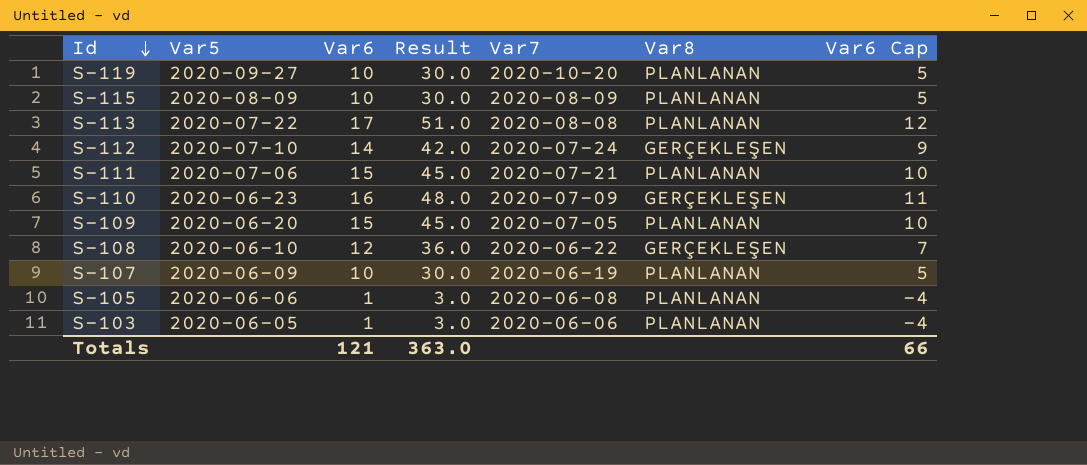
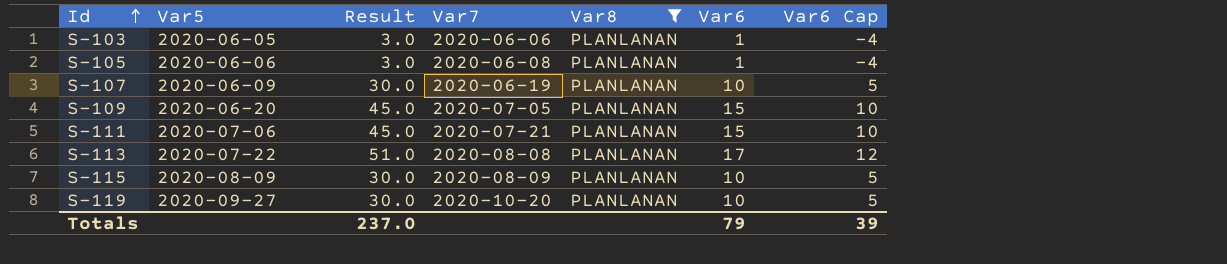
filter: none -> Var8 = PLANLANAN
row order: Id descending -> Id ascending
column Var6 | position: 3 -> 6
Totals | Result: 363.0 -> 237.0
Totals | Var6: 121 -> 79
Totals | Var6 Cap: 66 -> 39

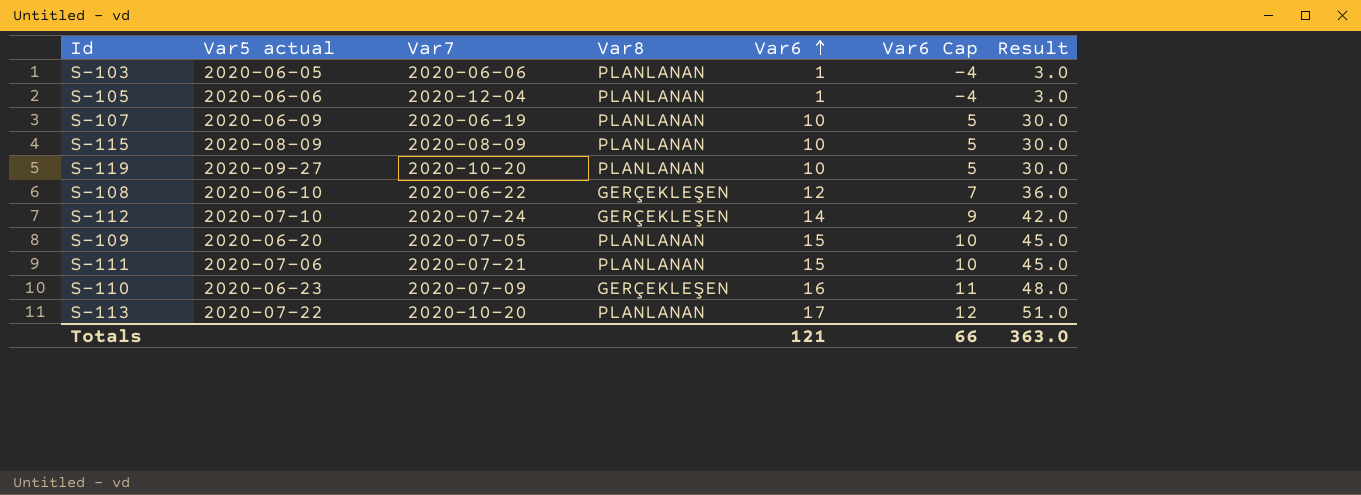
filter: Var8 = PLANLANAN -> none
row order: Id ascending -> Var6 ascending
column name: Var5 -> Var5 actual
column Result | position: 3 -> 7
S-105 | Var7: 2020-06-08 -> 2020-12-04
S-113 | Var7: 2020-08-08 -> 2020-10-20
Totals | Var6: 79 -> 121
Totals | Var6 Cap: 39 -> 66
Totals | Result: 237.0 -> 363.0

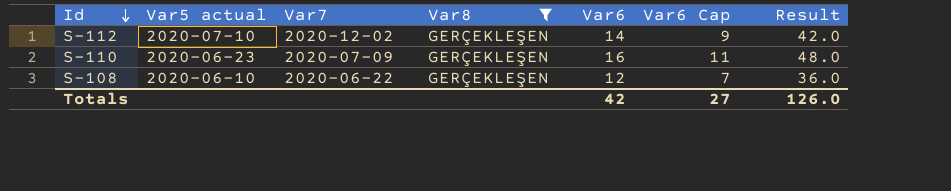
filter: none -> Var8 = GERÇEKLEŞEN
row order: Var6 ascending -> Id descending
S-112 | Var7: 2020-07-24 -> 2020-12-02
Totals | Var6: 121 -> 42
Totals | Var6 Cap: 66 -> 27
Totals | Result: 363.0 -> 126.0

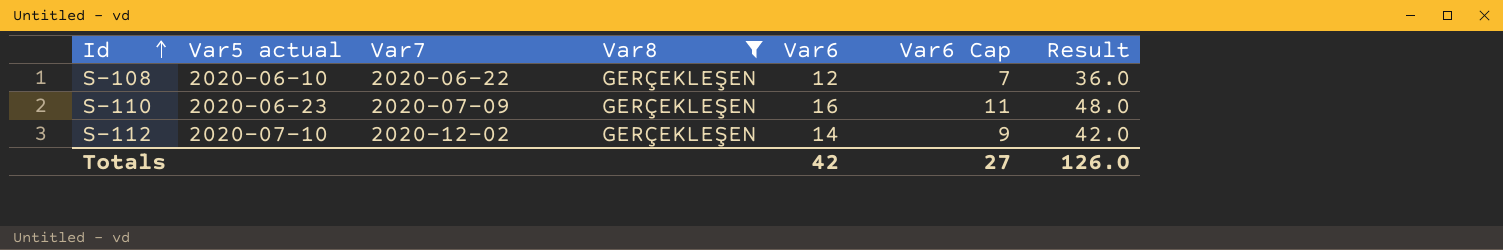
row order: Id descending -> Id ascending

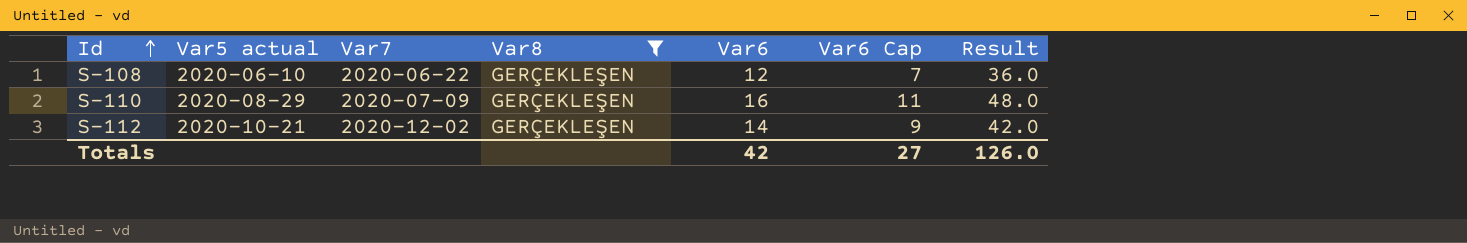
S-110 | Var5 actual: 2020-06-23 -> 2020-08-29
S-112 | Var5 actual: 2020-07-10 -> 2020-10-21

